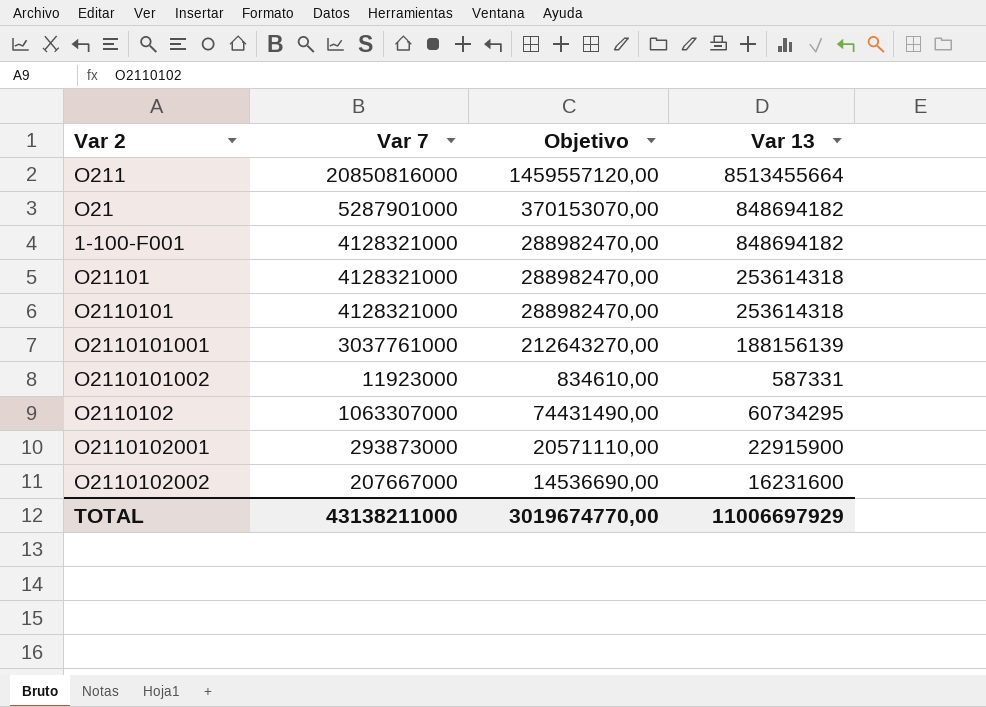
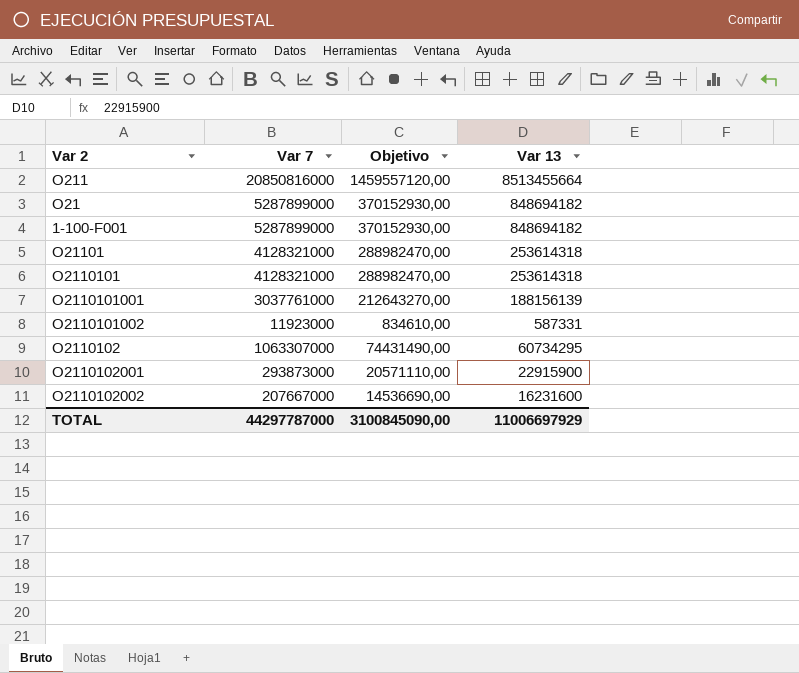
O21 | Var 7: 5287901000 -> 5287899000
O21 | Objetivo: 370153070,00 -> 370152930,00
1-100-F001 | Var 7: 4128321000 -> 5287899000
1-100-F001 | Objetivo: 288982470,00 -> 370152930,00
TOTAL | Var 7: 43138211000 -> 44297787000
TOTAL | Objetivo: 3019674770,00 -> 3100845090,00

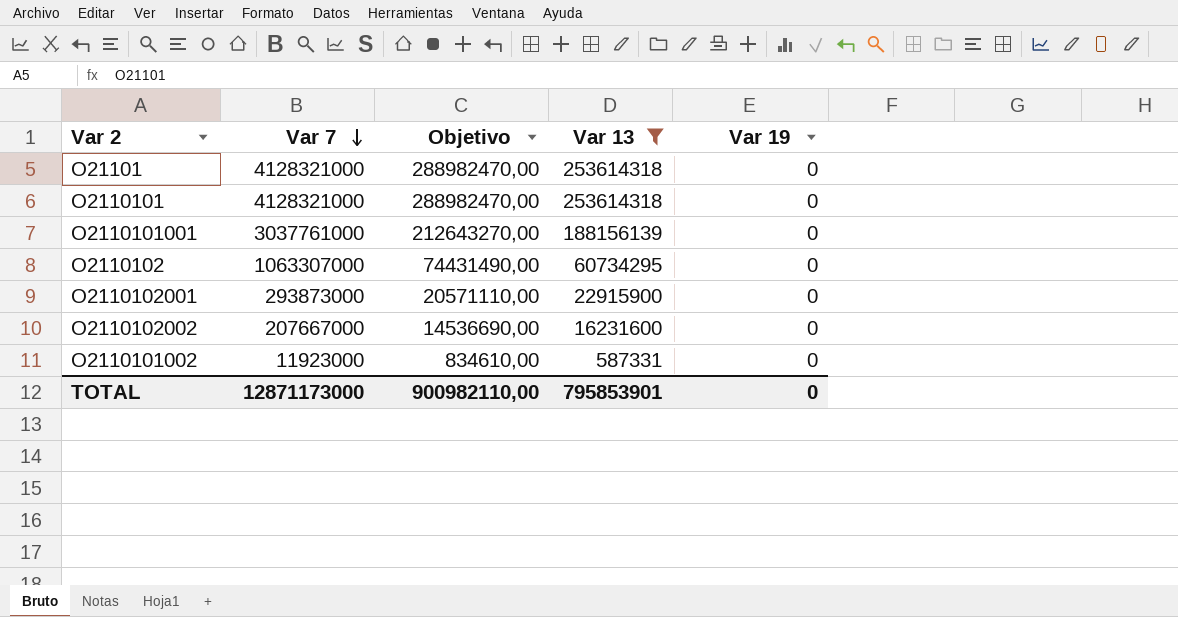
filter: none -> Var 13 <= 253614318
row order: none -> Var 7 descending
column Var 19 | position: none -> 5
TOTAL | Var 7: 44297787000 -> 12871173000
TOTAL | Objetivo: 3100845090,00 -> 900982110,00
TOTAL | Var 13: 11006697929 -> 795853901

